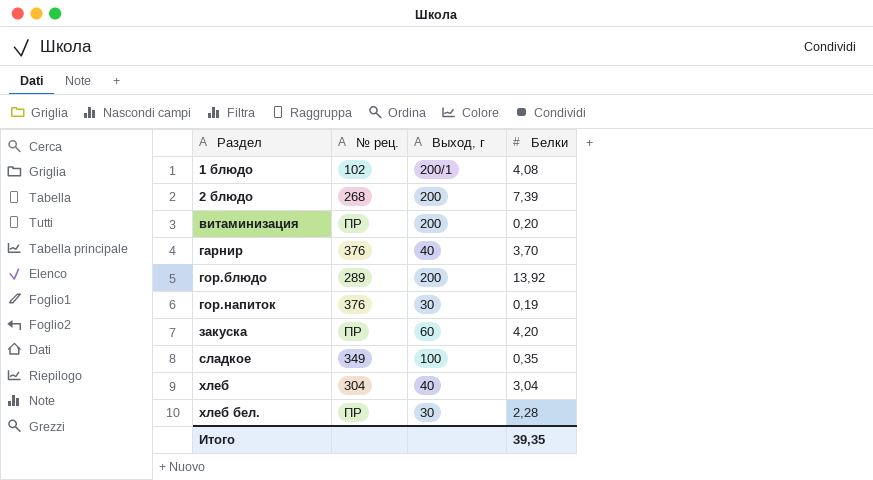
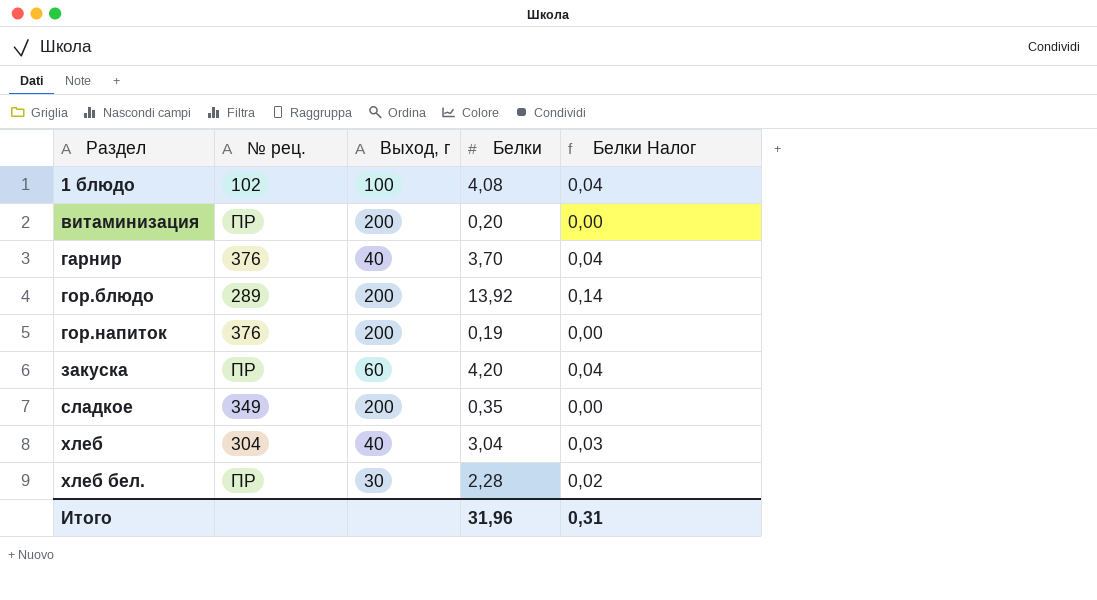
column Белки Налог | formula: none -> [Белки] * 0,01
row 2 блюдо: 268 | 200 | 7,39 -> none
1 блюдо | Выход, г: 200/1 -> 100
гор.напиток | Выход, г: 30 -> 200
сладкое | Выход, г: 100 -> 200
Итого | Белки: 39,35 -> 31,96

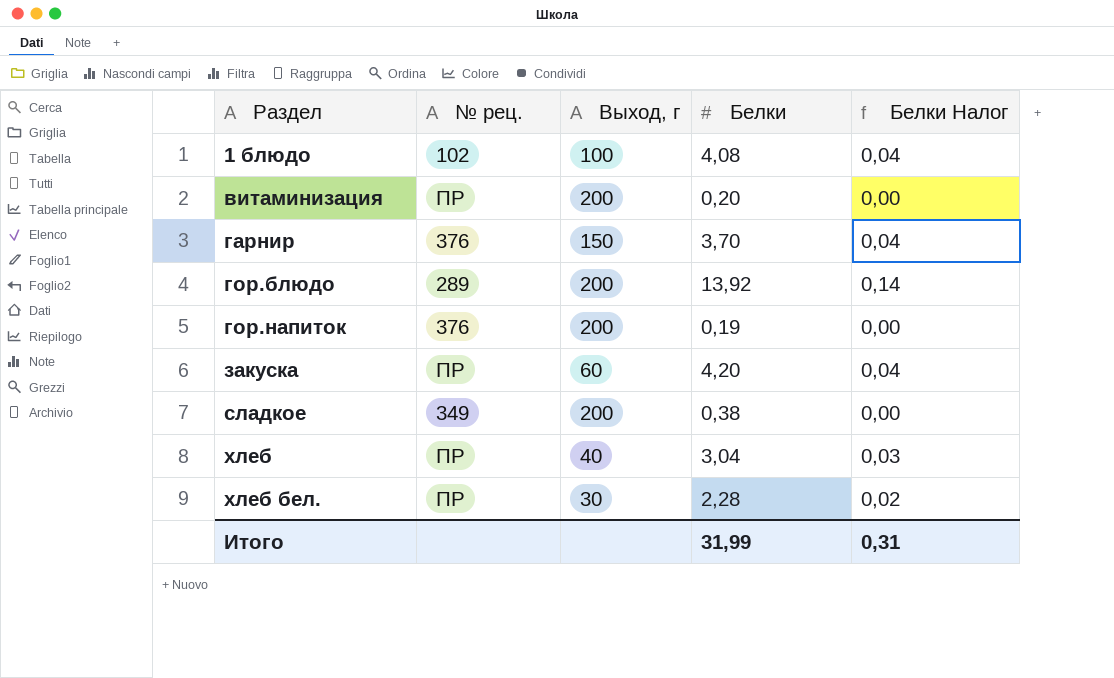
гарнир | Выход, г: 40 -> 150
сладкое | Белки: 0,35 -> 0,38
хлеб | № рец.: 304 -> ПР
Итого | Белки: 31,96 -> 31,99

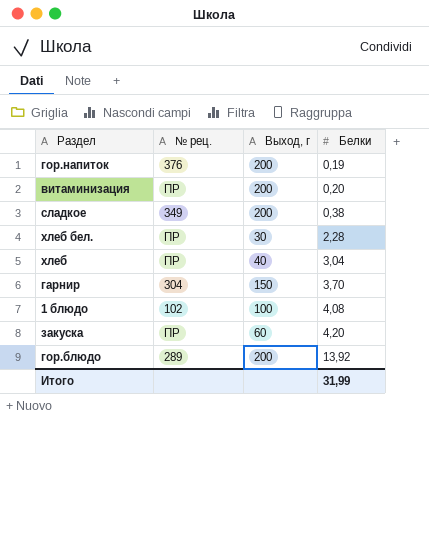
row order: Раздел ascending -> Белки ascending
column Белки Налог | formula: [Белки] * 0,01 -> none
гарнир | № рец.: 376 -> 304

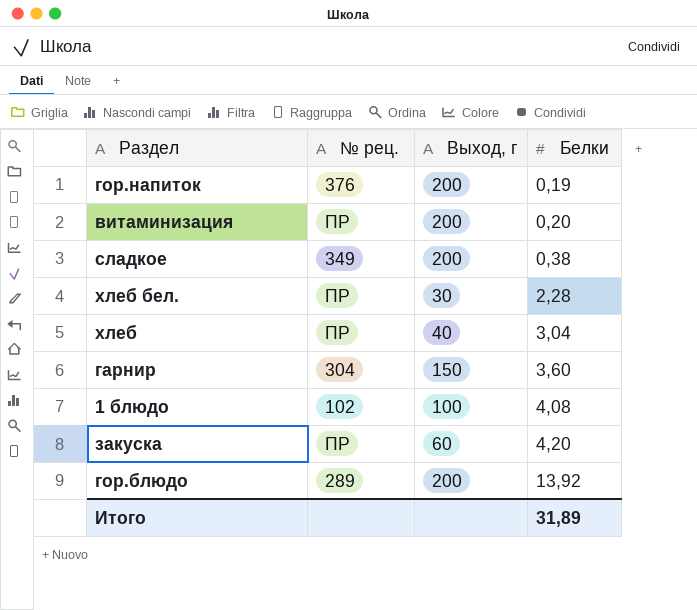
гарнир | Белки: 3,70 -> 3,60
Итого | Белки: 31,99 -> 31,89

